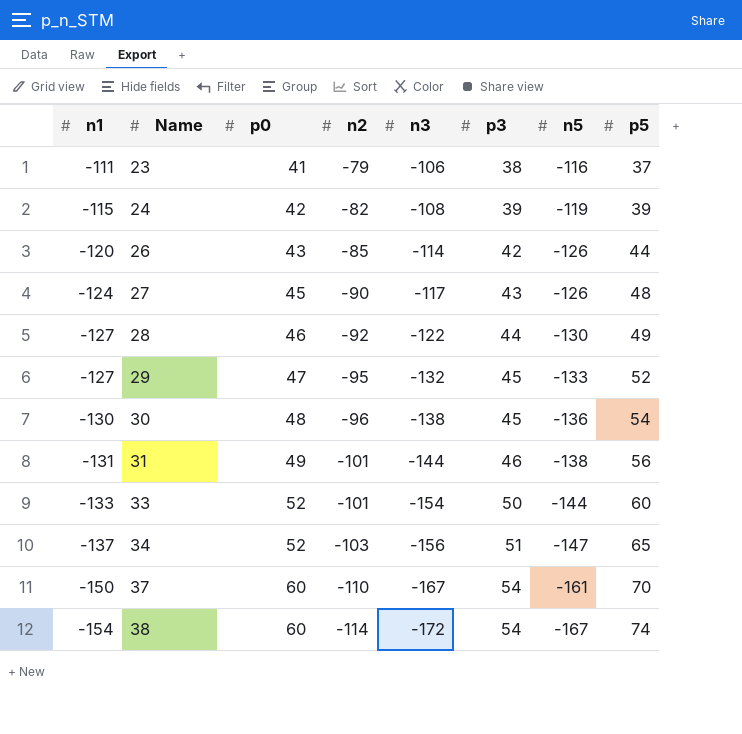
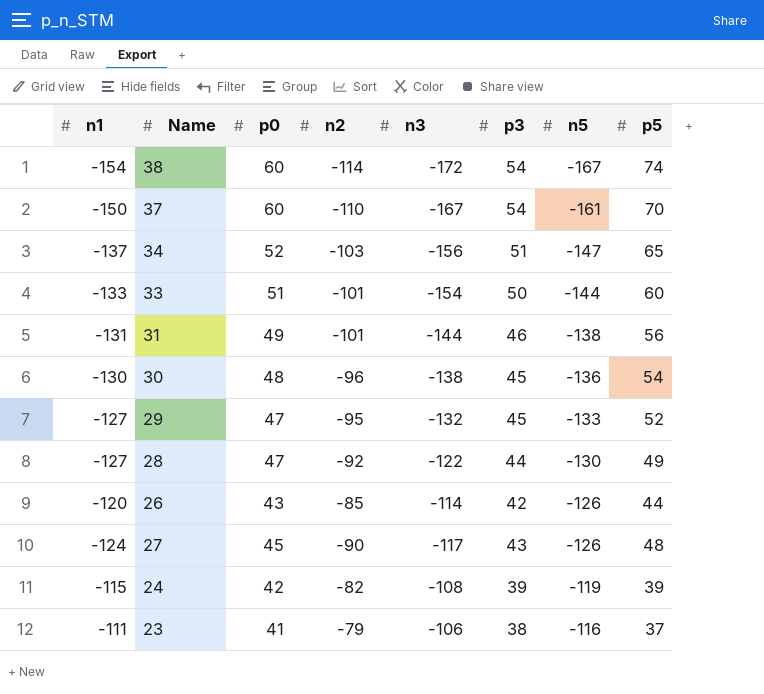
row order: n1 descending -> n5 ascending
33 | p0: 52 -> 51
28 | p0: 46 -> 47

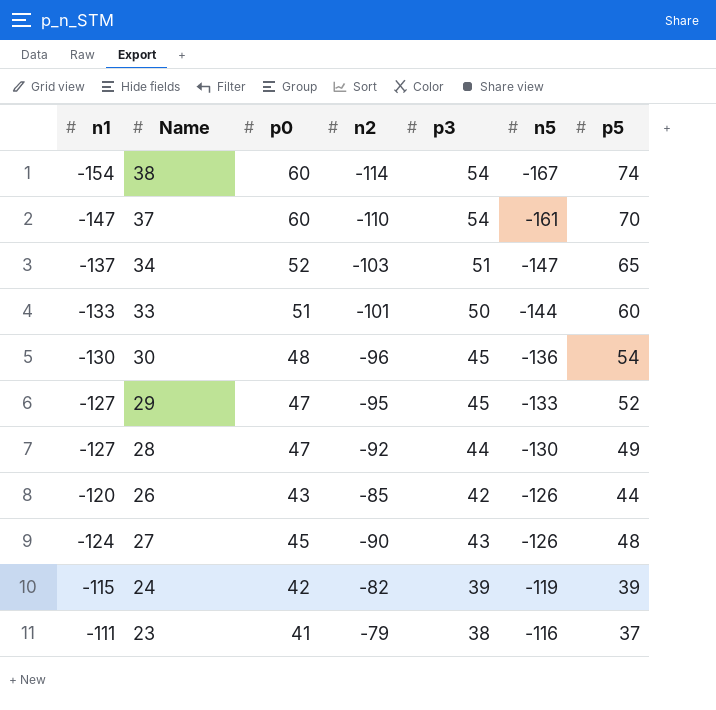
column n3 | position: 5 -> none
row 31: -131 | 49 | -101 | -144 | 46 | -138 | 56 -> none
37 | n1: -150 -> -147

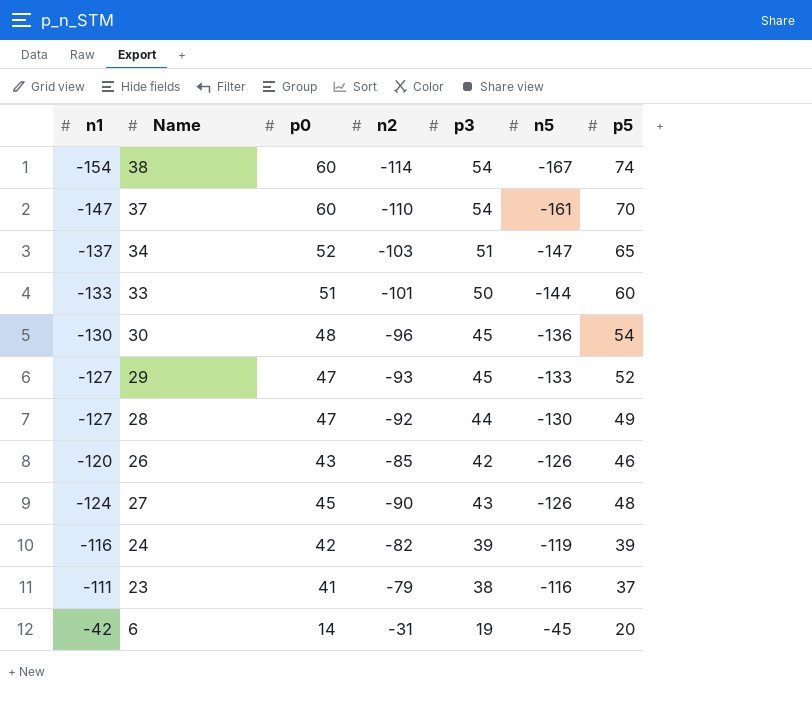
29 | n2: -95 -> -93
26 | p5: 44 -> 46
24 | n1: -115 -> -116
row 6: none -> -42 | 14 | -31 | 19 | -45 | 20

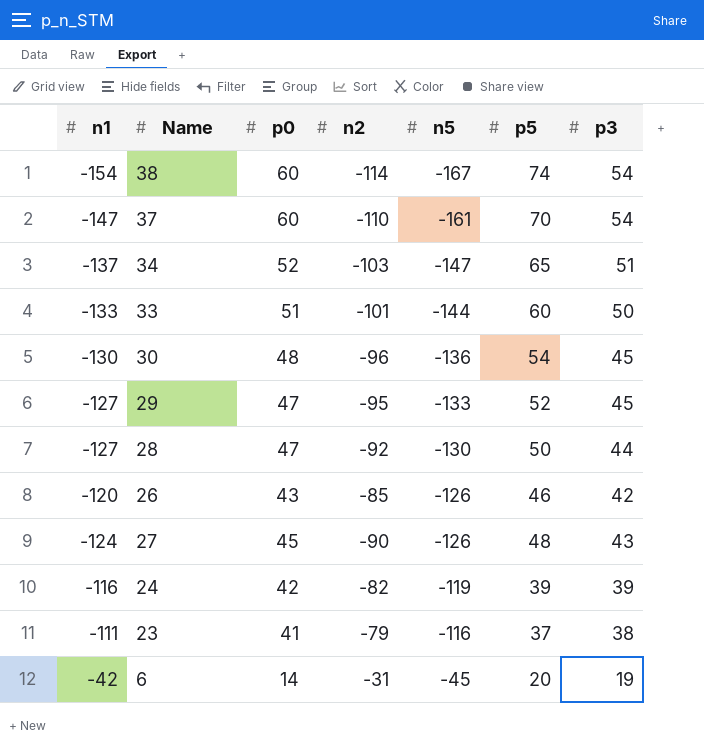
column p3 | position: 5 -> 7
29 | n2: -93 -> -95
28 | p5: 49 -> 50

